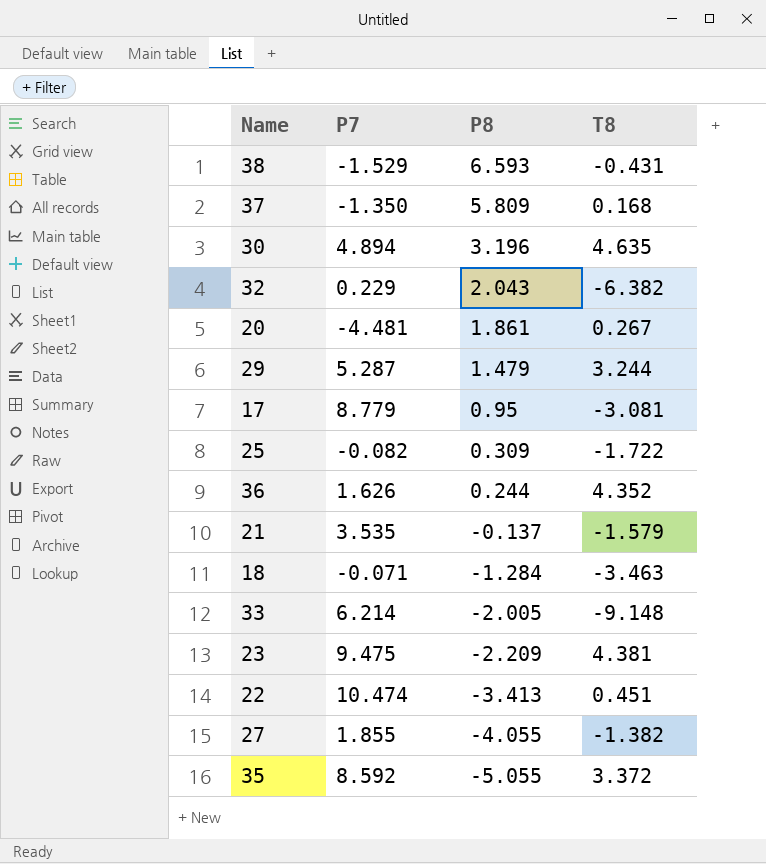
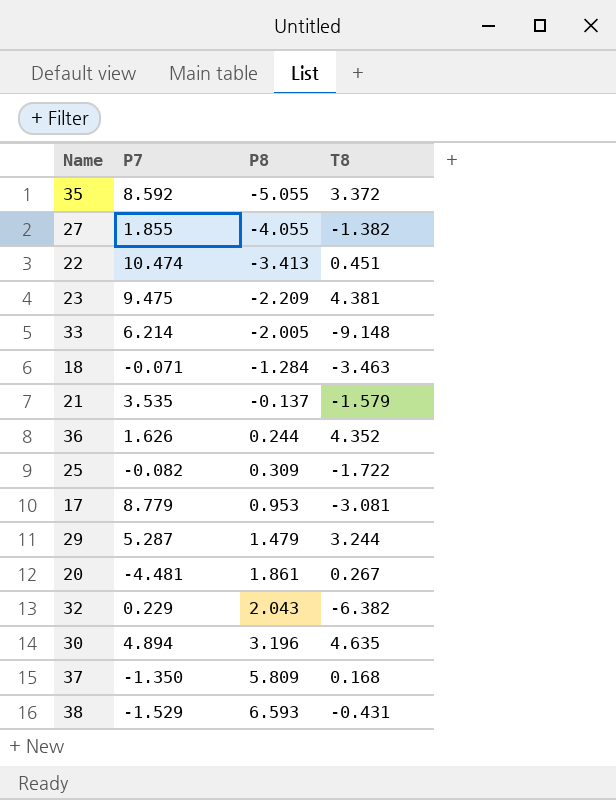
row order: P8 descending -> P8 ascending
17 | P8: 0.95 -> 0.953

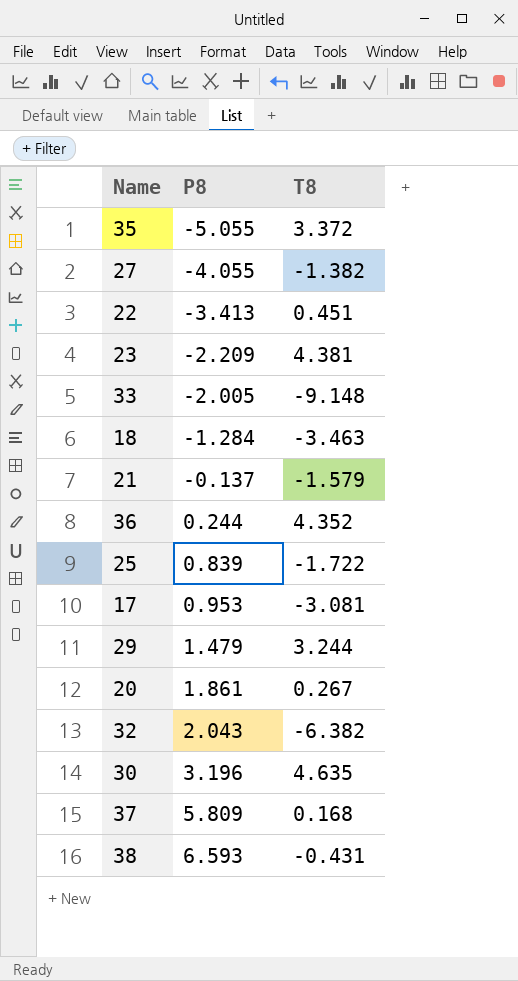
column P7 | position: 2 -> none
25 | P8: 0.309 -> 0.839

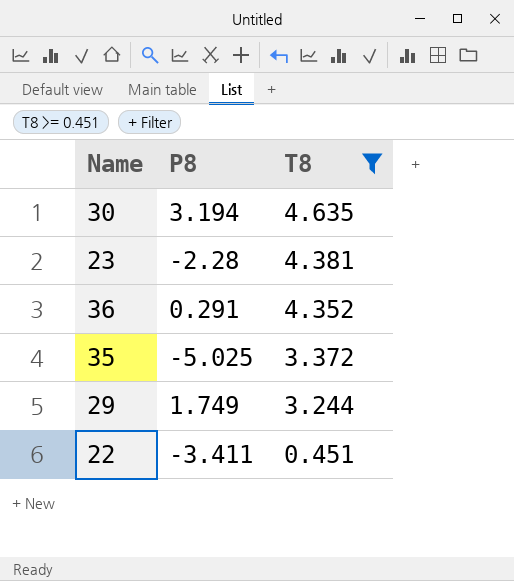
filter: none -> T8 >= 0.451
row order: P8 ascending -> T8 descending
30 | P8: 3.196 -> 3.194
23 | P8: -2.209 -> -2.28
36 | P8: 0.244 -> 0.291
35 | P8: -5.055 -> -5.025
29 | P8: 1.479 -> 1.749
22 | P8: -3.413 -> -3.411

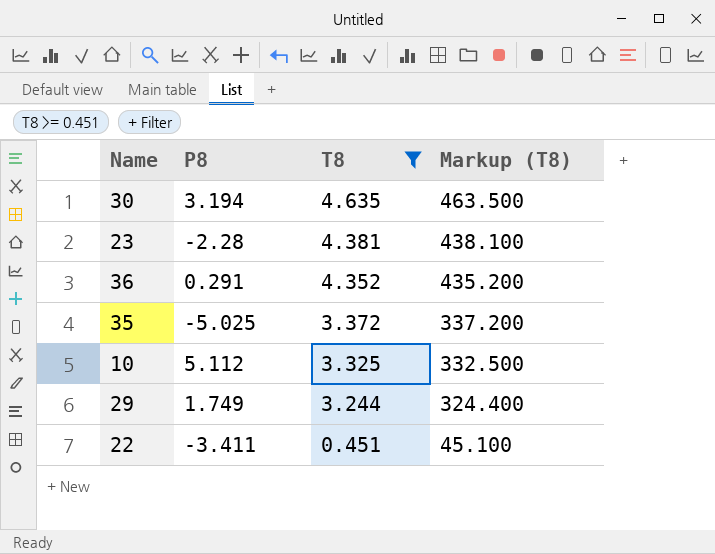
column Markup (T8) | formula: none -> [T8] * 100
row 10: none -> 5.112 | 3.325 | 332.500

